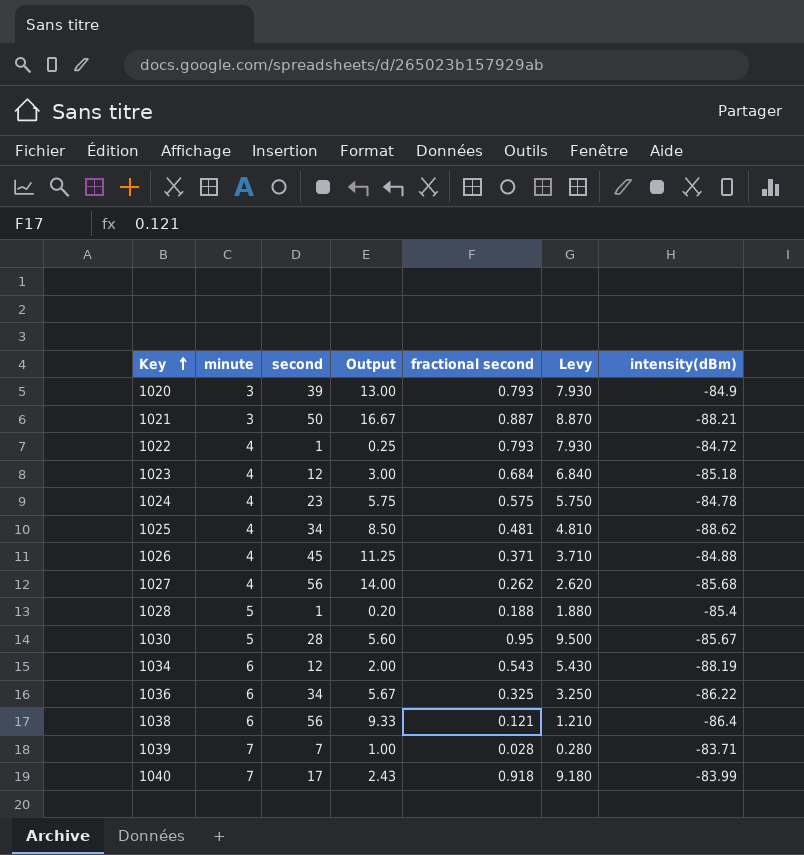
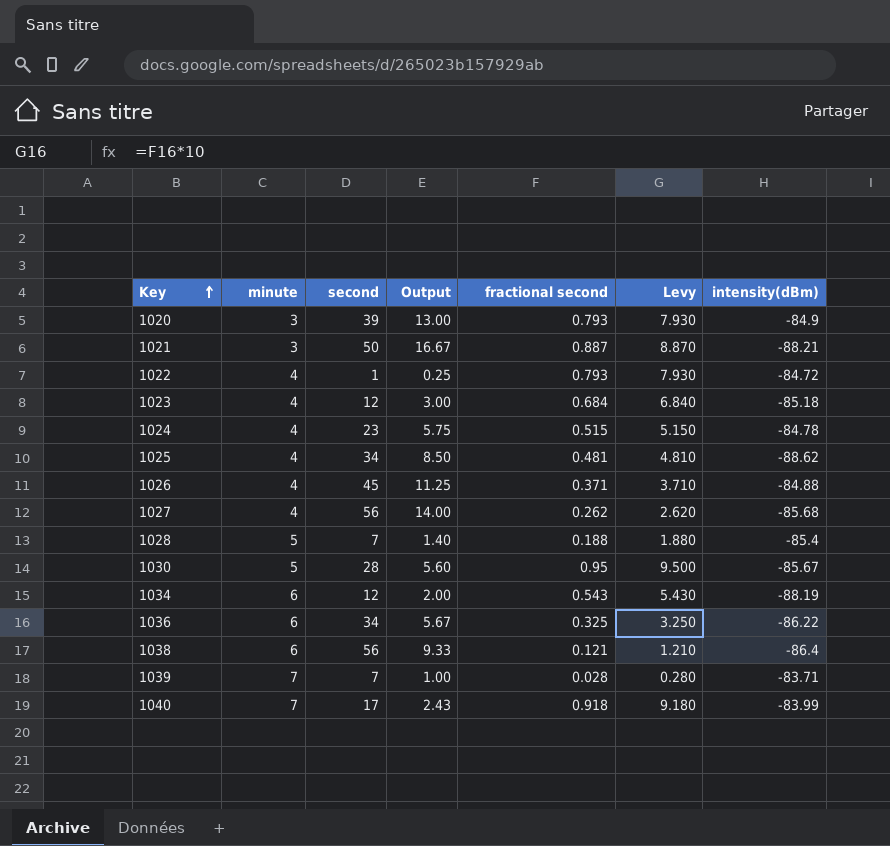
1024 | fractional second: 0.575 -> 0.515
1024 | Levy: 5.750 -> 5.150
1028 | second: 1 -> 7
1028 | Output: 0.20 -> 1.40

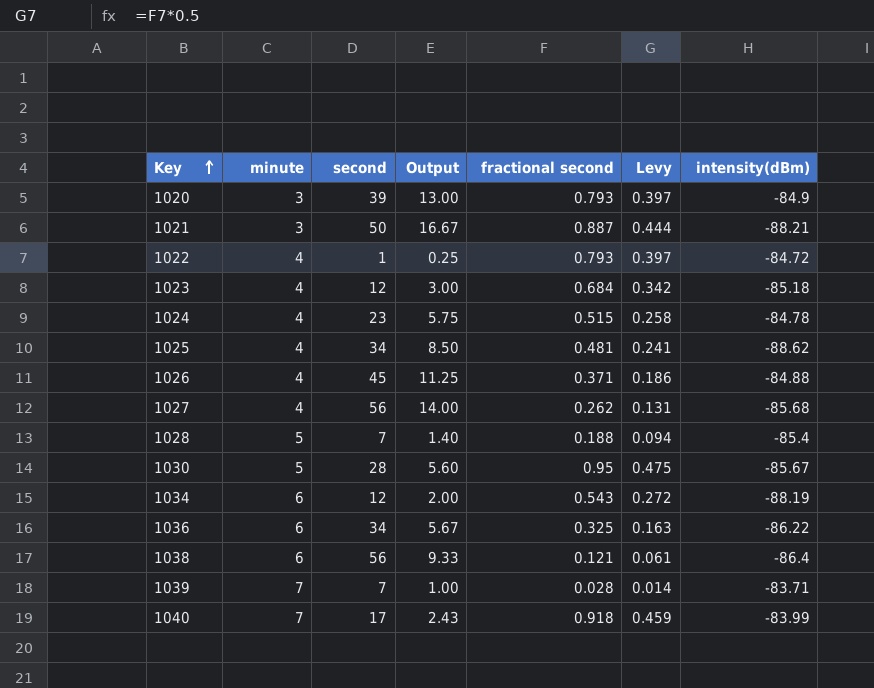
column Levy | formula: [fractional second] * 10 -> [fractional second] * 0.5

